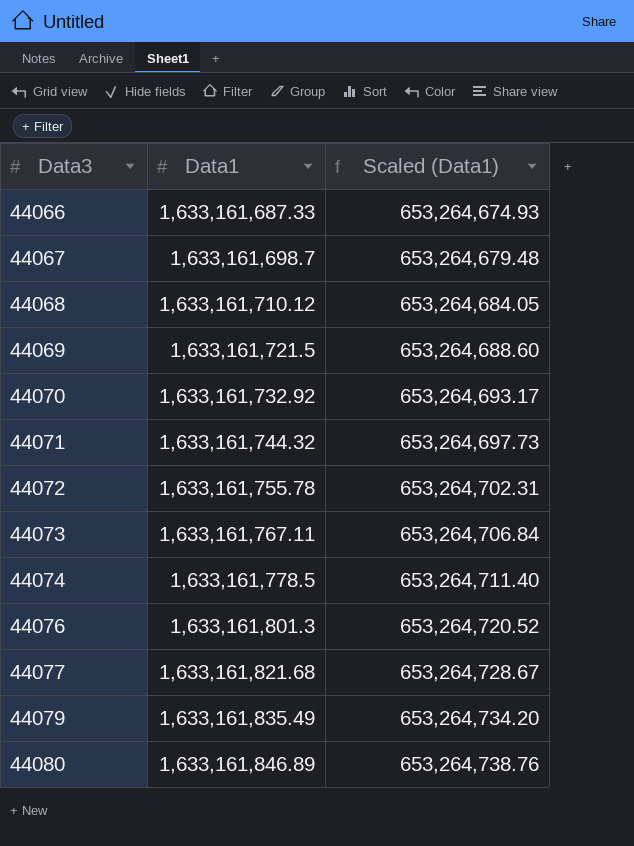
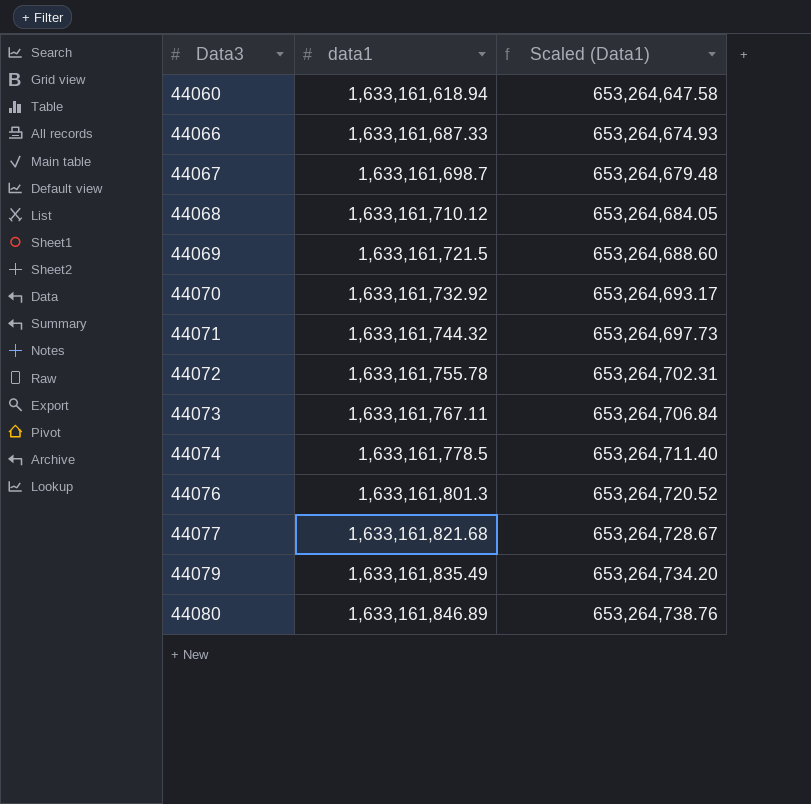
column name: Data1 -> data1
row 44060: none -> 1,633,161,618.94 | 653,264,647.58

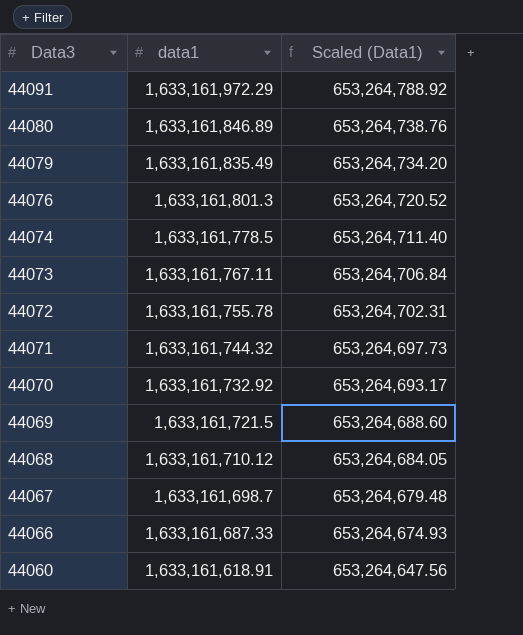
row order: Data3 ascending -> Data3 descending
row 44077: 1,633,161,821.68 | 653,264,728.67 -> none
row 44091: none -> 1,633,161,972.29 | 653,264,788.92
44060 | data1: 1,633,161,618.94 -> 1,633,161,618.91
44060 | Scaled (Data1): 653,264,647.58 -> 653,264,647.56

